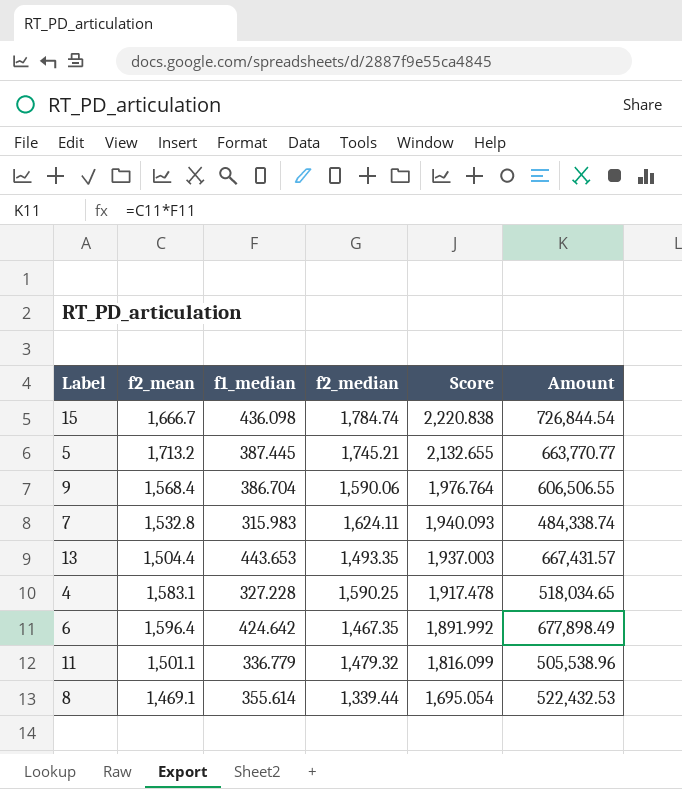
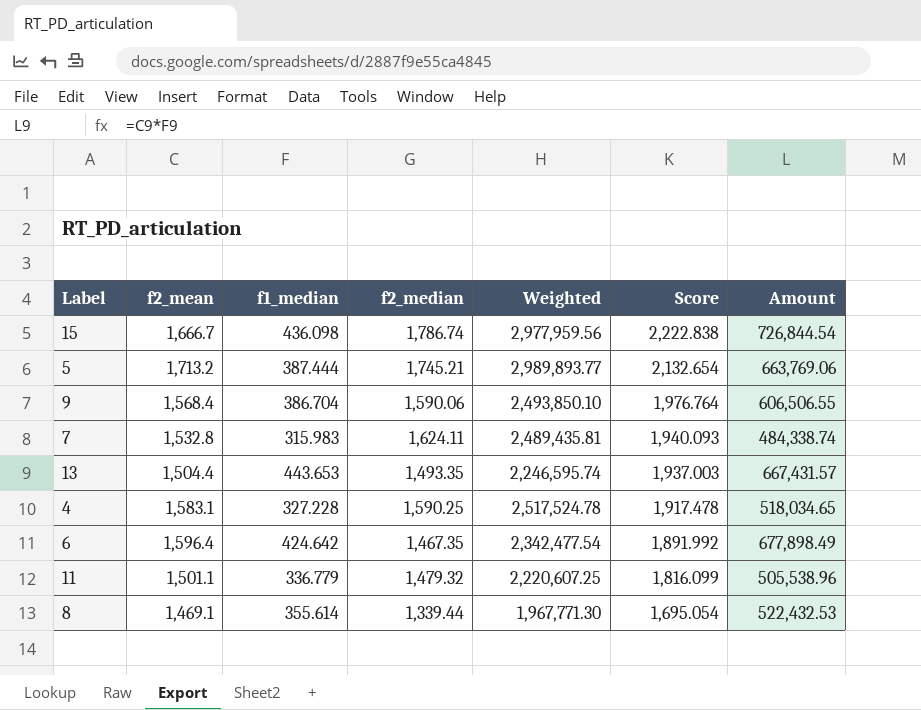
column Weighted | formula: none -> [f2_mean] * [f2_median]
15 | f2_median: 1,784.74 -> 1,786.74
15 | Score: 2,220.838 -> 2,222.838
5 | f1_median: 387.445 -> 387.444
5 | Score: 2,132.655 -> 2,132.654
5 | Amount: 663,770.77 -> 663,769.06

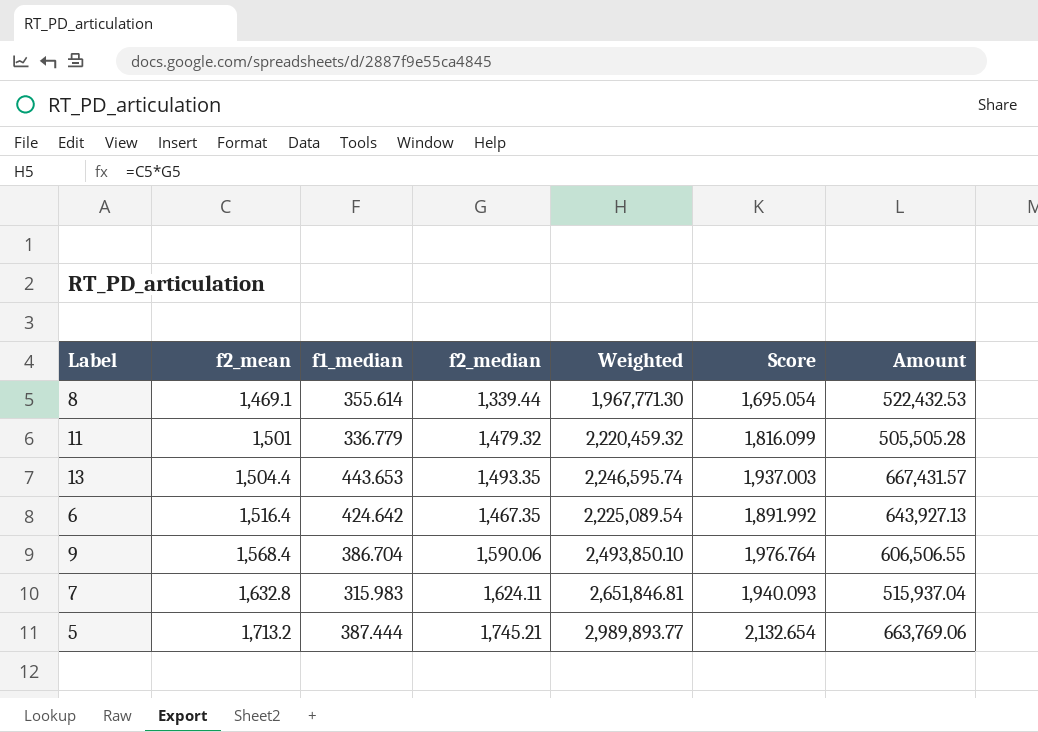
row order: Score descending -> f2_mean ascending
row 15: 1,666.7 | 436.098 | 1,786.74 | 2,977,959.56 | 2,222.838 | 726,844.54 -> none
row 4: 1,583.1 | 327.228 | 1,590.25 | 2,517,524.78 | 1,917.478 | 518,034.65 -> none
11 | f2_mean: 1,501.1 -> 1,501
11 | Weighted: 2,220,607.25 -> 2,220,459.32
11 | Amount: 505,538.96 -> 505,505.28
6 | f2_mean: 1,596.4 -> 1,516.4
6 | Weighted: 2,342,477.54 -> 2,225,089.54
6 | Amount: 677,898.49 -> 643,927.13
7 | f2_mean: 1,532.8 -> 1,632.8
7 | Weighted: 2,489,435.81 -> 2,651,846.81
7 | Amount: 484,338.74 -> 515,937.04

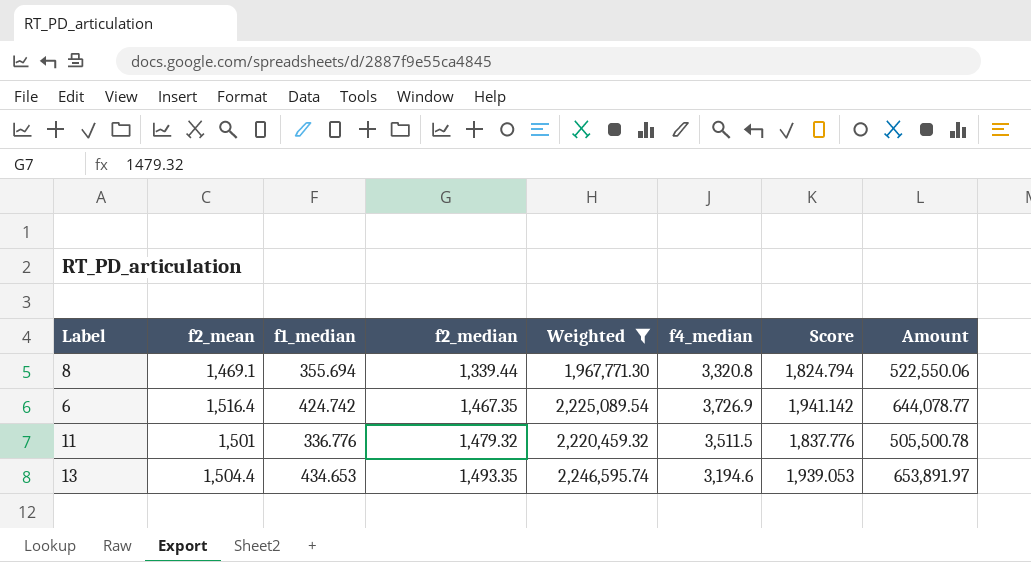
filter: none -> Weighted <= 2,246,595.74
row order: f2_mean ascending -> f2_median ascending
column f4_median | position: none -> 6
column Score | formula: [f1_median] + [f2_median] -> [f2_mean] + [f1_median]
8 | f1_median: 355.614 -> 355.694
8 | Amount: 522,432.53 -> 522,550.06
6 | f1_median: 424.642 -> 424.742
6 | Amount: 643,927.13 -> 644,078.77
11 | f1_median: 336.779 -> 336.776
11 | Amount: 505,505.28 -> 505,500.78
13 | f1_median: 443.653 -> 434.653
13 | Amount: 667,431.57 -> 653,891.97

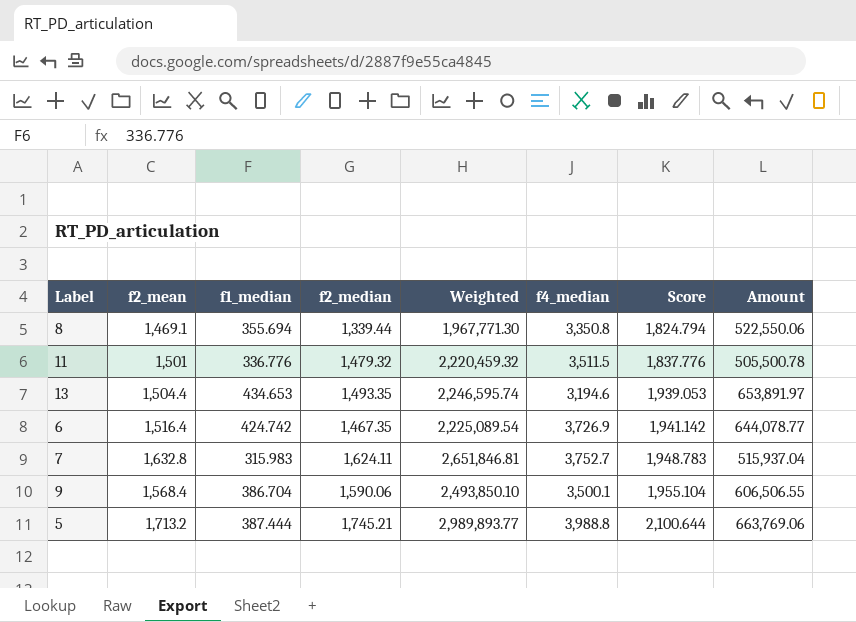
filter: Weighted <= 2,246,595.74 -> none
row order: f2_median ascending -> Score ascending
8 | f4_median: 3,320.8 -> 3,350.8

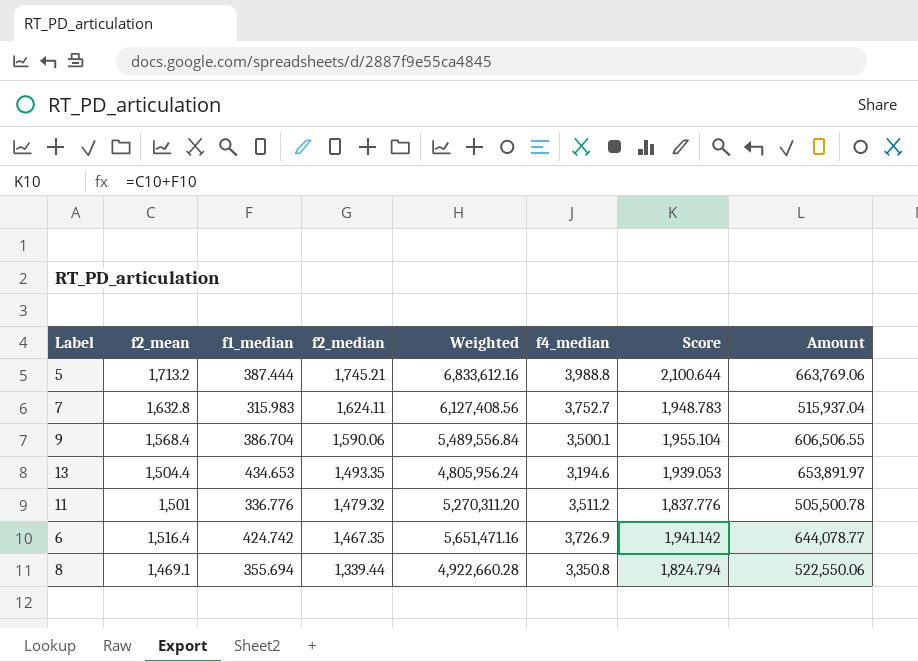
row order: Score ascending -> f2_median descending
column Weighted | formula: [f2_mean] * [f2_median] -> [f2_mean] * [f4_median]
11 | f4_median: 3,511.5 -> 3,511.2

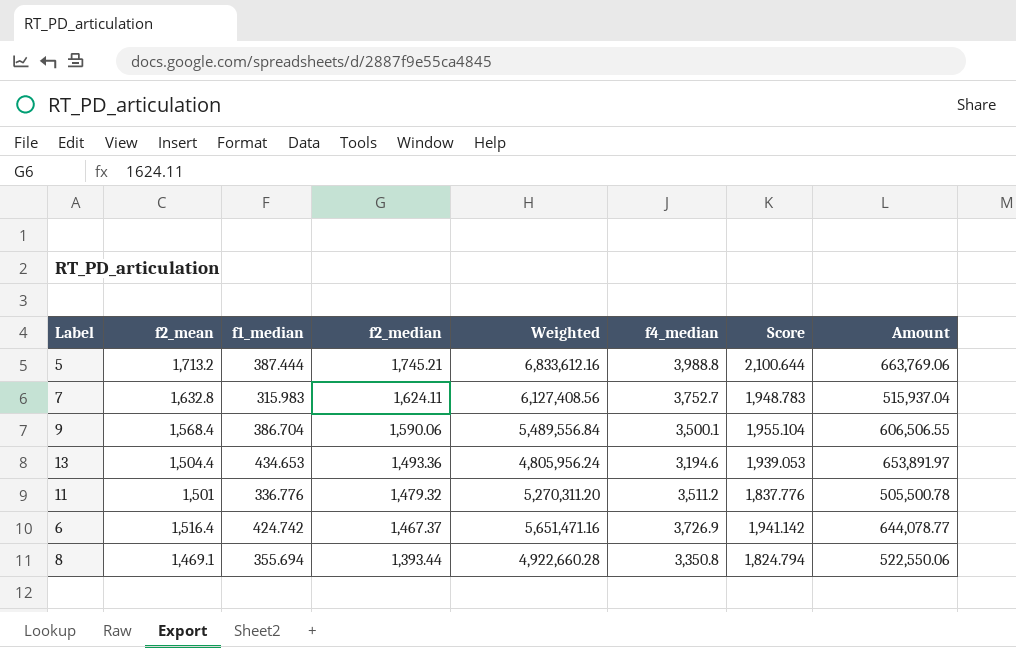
13 | f2_median: 1,493.35 -> 1,493.36
6 | f2_median: 1,467.35 -> 1,467.37
8 | f2_median: 1,339.44 -> 1,393.44

